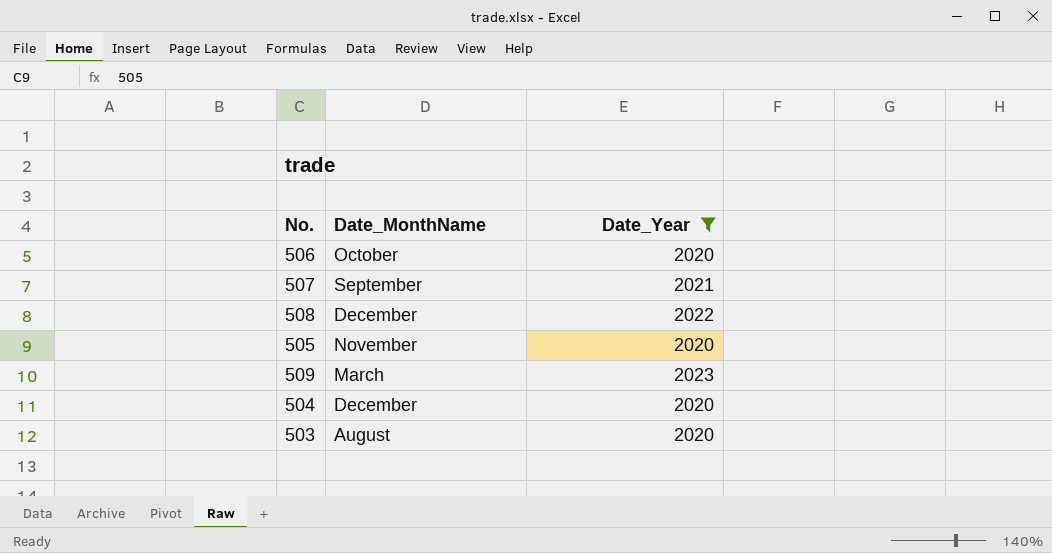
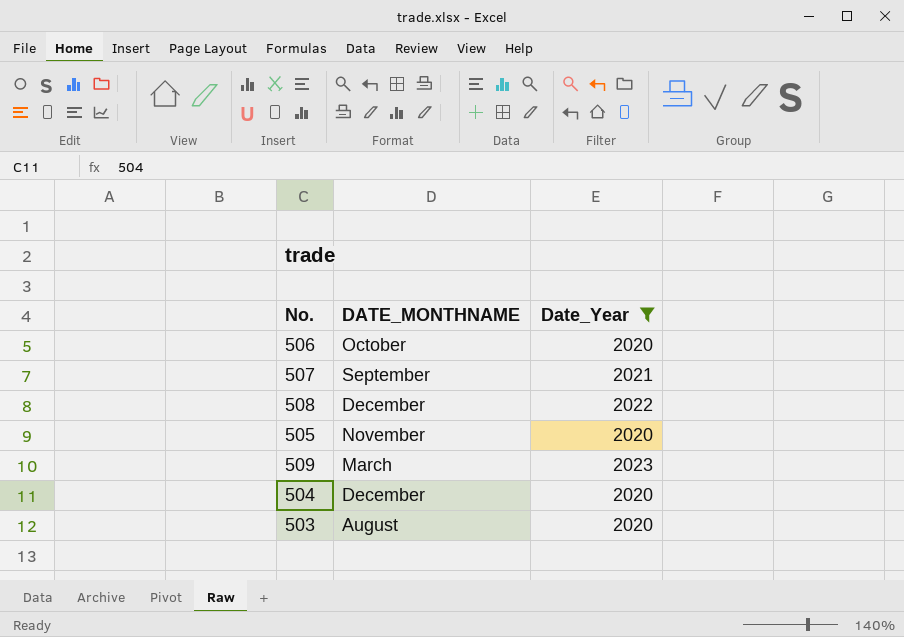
column name: Date_MonthName -> DATE_MONTHNAME

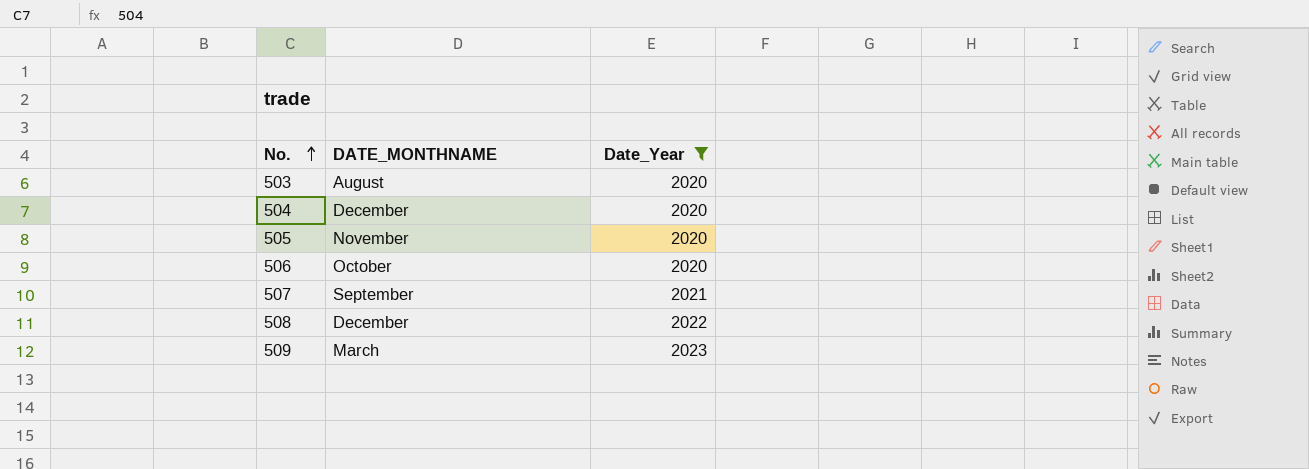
row order: none -> No. ascending

